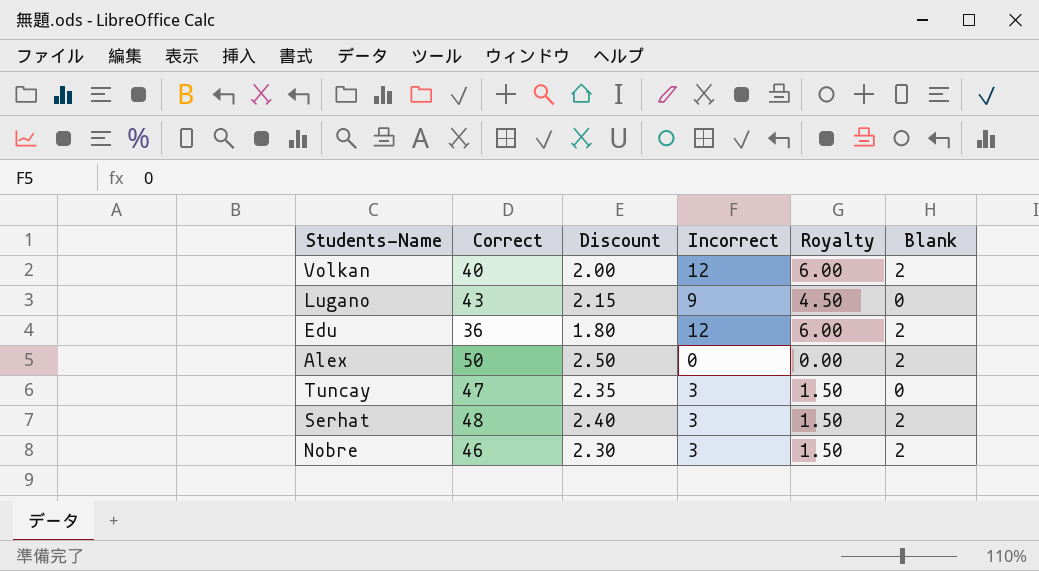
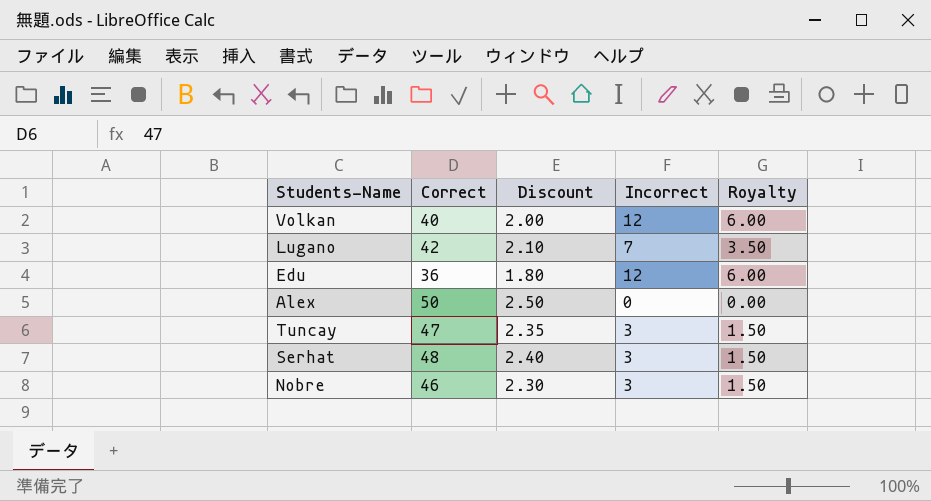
column Blank | position: 6 -> none
Lugano | Correct: 43 -> 42
Lugano | Discount: 2.15 -> 2.10
Lugano | Incorrect: 9 -> 7
Lugano | Royalty: 4.50 -> 3.50

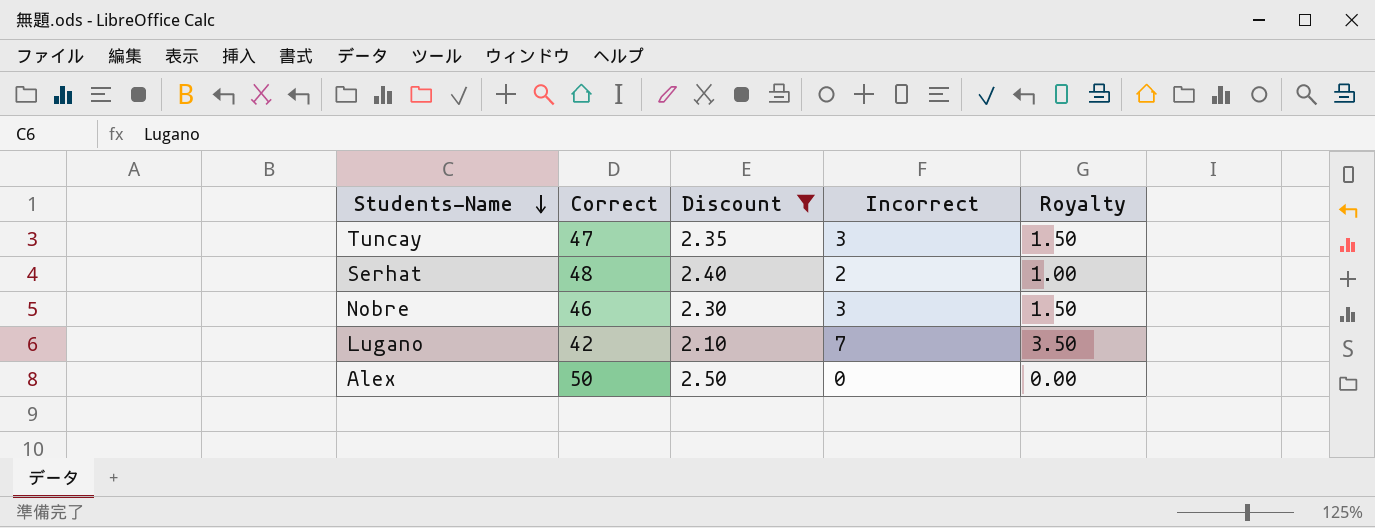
filter: none -> Discount >= 2.10
row order: none -> Students-Name descending
Serhat | Incorrect: 3 -> 2
Serhat | Royalty: 1.50 -> 1.00

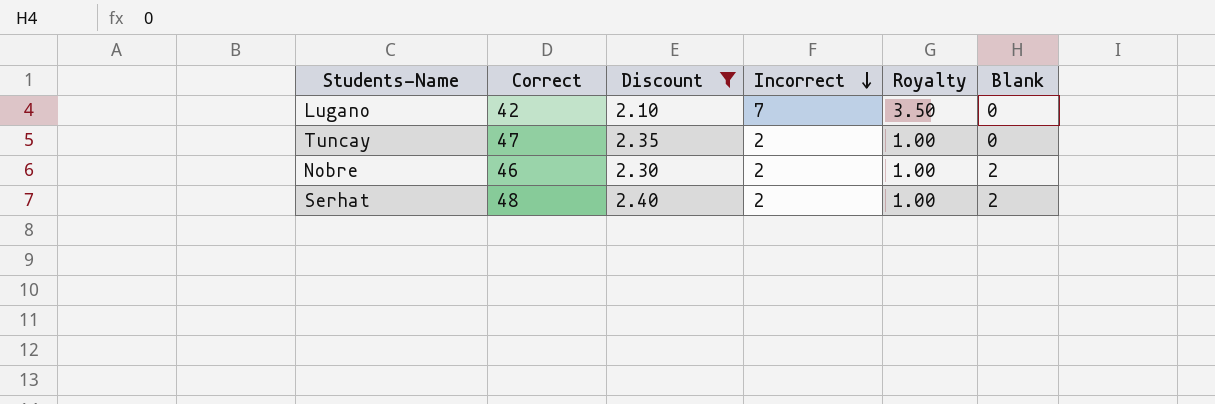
row order: Students-Name descending -> Incorrect descending
column Blank | position: none -> 6
row Alex: 50 | 2.50 | 0 | 0.00 -> none
Tuncay | Incorrect: 3 -> 2
Tuncay | Royalty: 1.50 -> 1.00
Nobre | Incorrect: 3 -> 2
Nobre | Royalty: 1.50 -> 1.00

